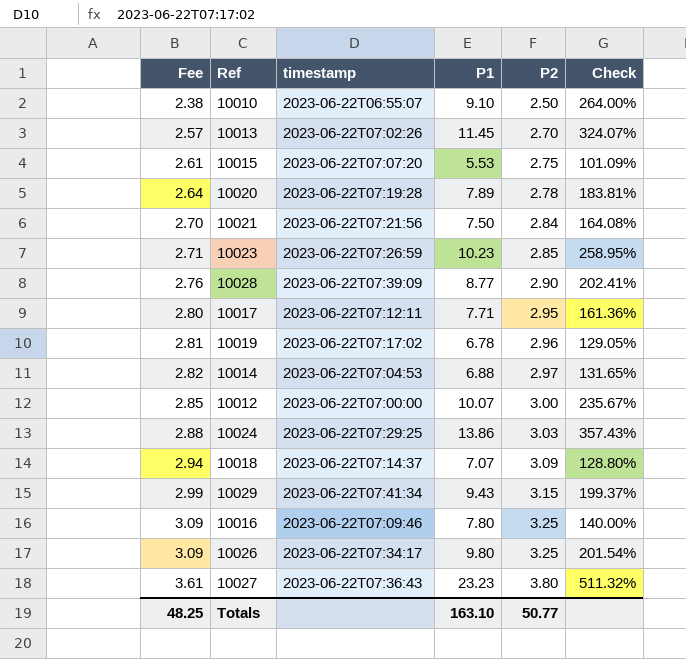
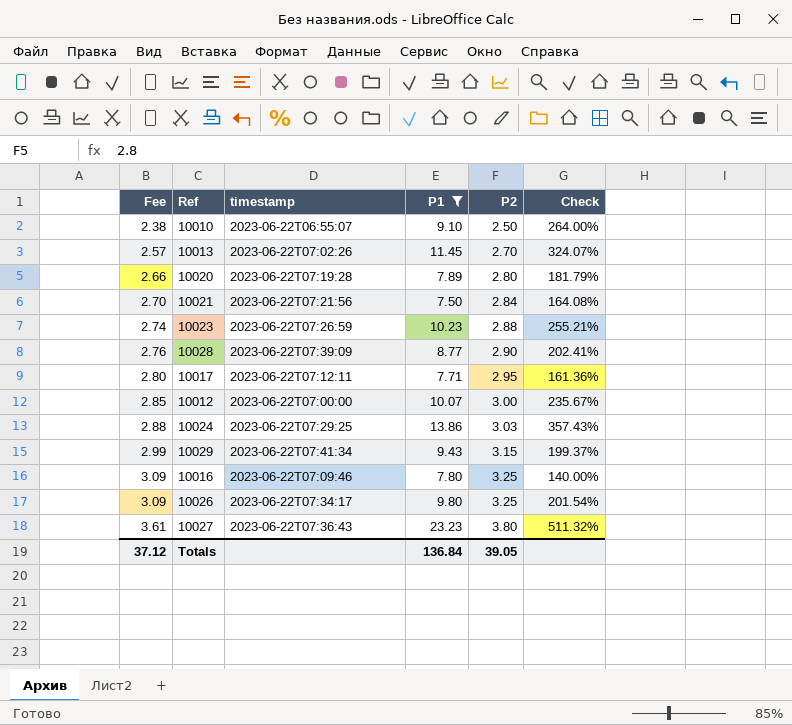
filter: none -> P1 >= 7.50
10020 | Fee: 2.64 -> 2.66
10020 | P2: 2.78 -> 2.80
10020 | Check: 183.81% -> 181.79%
10023 | Fee: 2.71 -> 2.74
10023 | P2: 2.85 -> 2.88
10023 | Check: 258.95% -> 255.21%
Totals | Fee: 48.25 -> 37.12
Totals | P1: 163.10 -> 136.84
Totals | P2: 50.77 -> 39.05

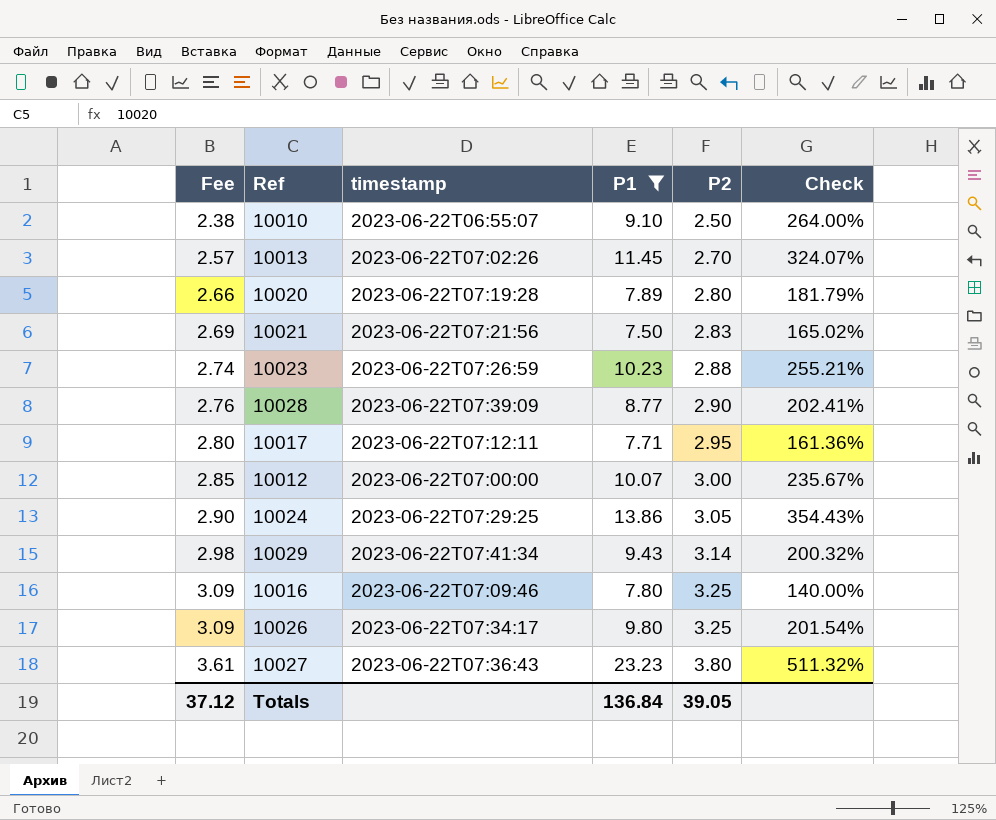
10021 | Fee: 2.70 -> 2.69
10021 | P2: 2.84 -> 2.83
10021 | Check: 164.08% -> 165.02%
10024 | Fee: 2.88 -> 2.90
10024 | P2: 3.03 -> 3.05
10024 | Check: 357.43% -> 354.43%
10029 | Fee: 2.99 -> 2.98
10029 | P2: 3.15 -> 3.14
10029 | Check: 199.37% -> 200.32%

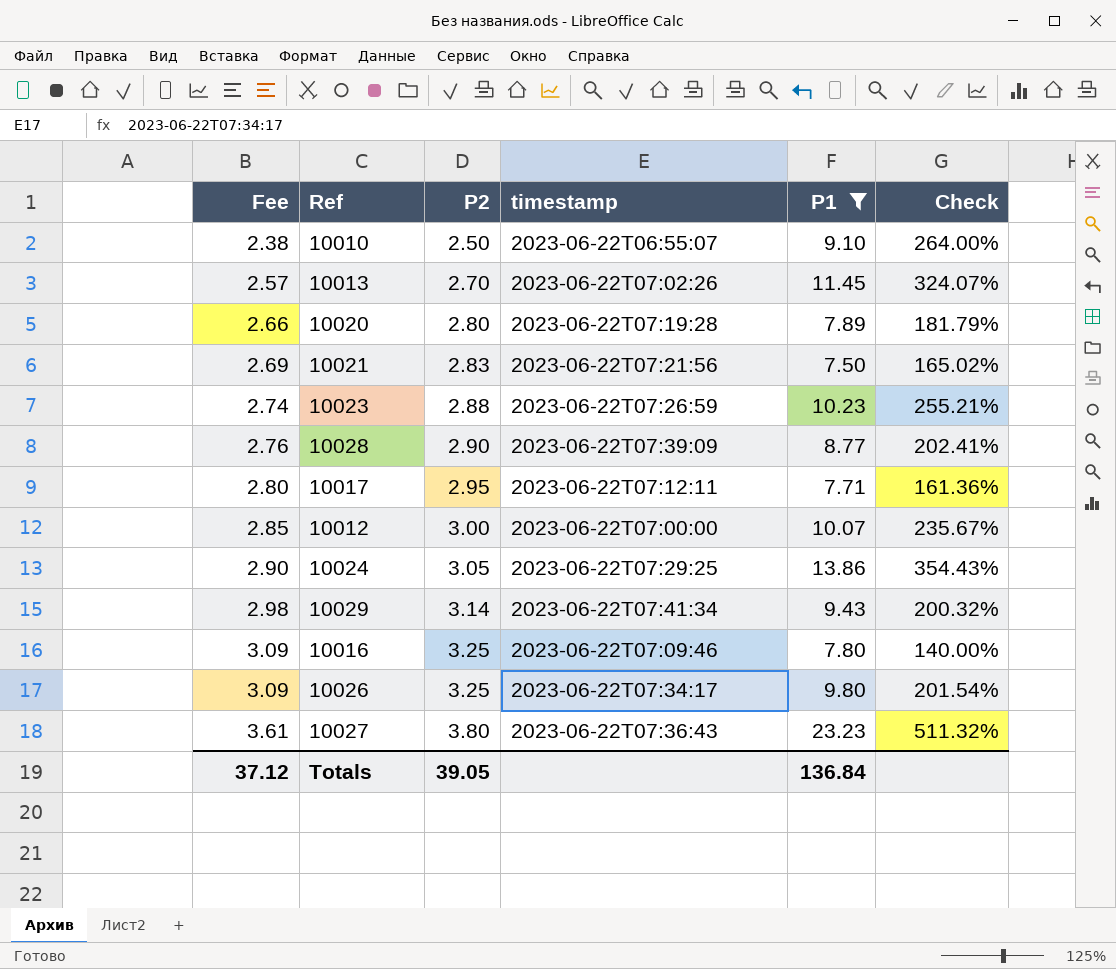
column P2 | position: 5 -> 3

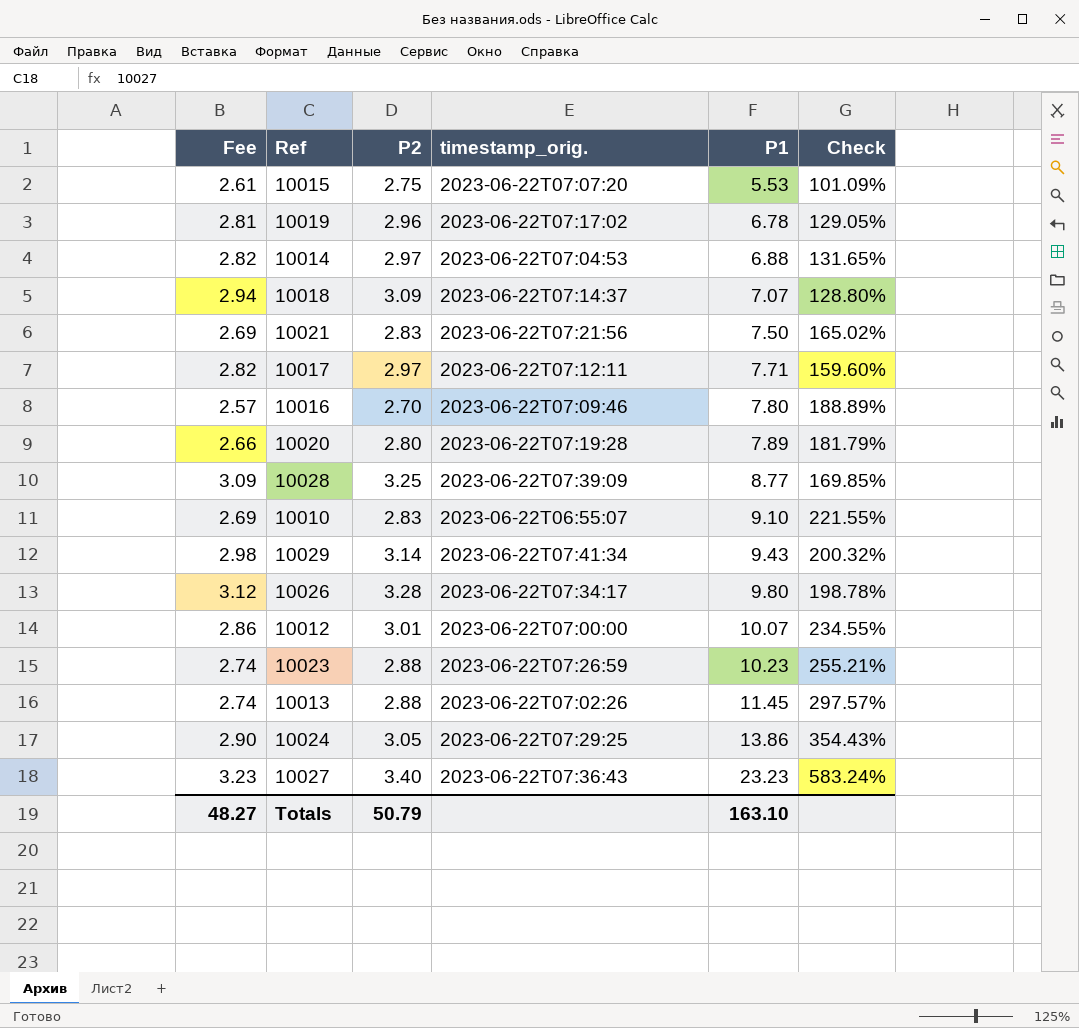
filter: P1 >= 7.50 -> none
row order: Fee ascending -> P1 ascending
column name: timestamp -> timestamp_orig.
10017 | Fee: 2.80 -> 2.82
10017 | P2: 2.95 -> 2.97
10017 | Check: 161.36% -> 159.60%
10016 | Fee: 3.09 -> 2.57
10016 | P2: 3.25 -> 2.70
10016 | Check: 140.00% -> 188.89%
10028 | Fee: 2.76 -> 3.09
10028 | P2: 2.90 -> 3.25
10028 | Check: 202.41% -> 169.85%
10010 | Fee: 2.38 -> 2.69
10010 | P2: 2.50 -> 2.83
10010 | Check: 264.00% -> 221.55%
10026 | Fee: 3.09 -> 3.12
10026 | P2: 3.25 -> 3.28
10026 | Check: 201.54% -> 198.78%
10012 | Fee: 2.85 -> 2.86
10012 | P2: 3.00 -> 3.01
10012 | Check: 235.67% -> 234.55%
10013 | Fee: 2.57 -> 2.74
10013 | P2: 2.70 -> 2.88
10013 | Check: 324.07% -> 297.57%
10027 | Fee: 3.61 -> 3.23
10027 | P2: 3.80 -> 3.40
10027 | Check: 511.32% -> 583.24%
Totals | Fee: 37.12 -> 48.27
Totals | P2: 39.05 -> 50.79
Totals | P1: 136.84 -> 163.10

